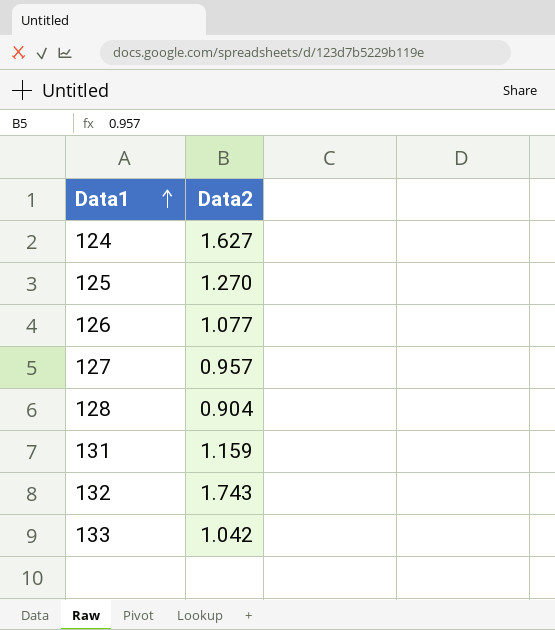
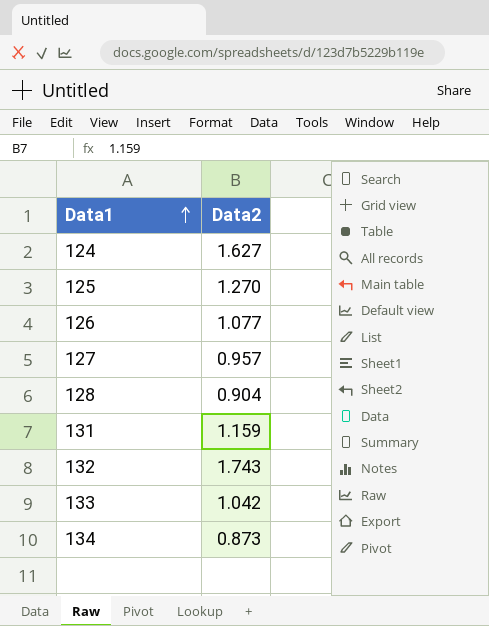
row 134: none -> 0.873

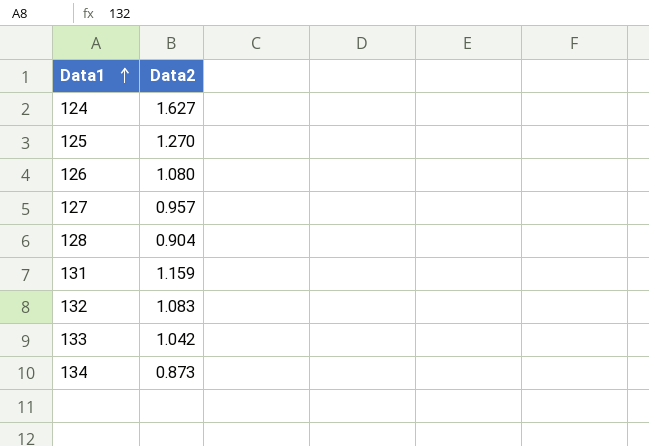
126 | Data2: 1.077 -> 1.080
132 | Data2: 1.743 -> 1.083

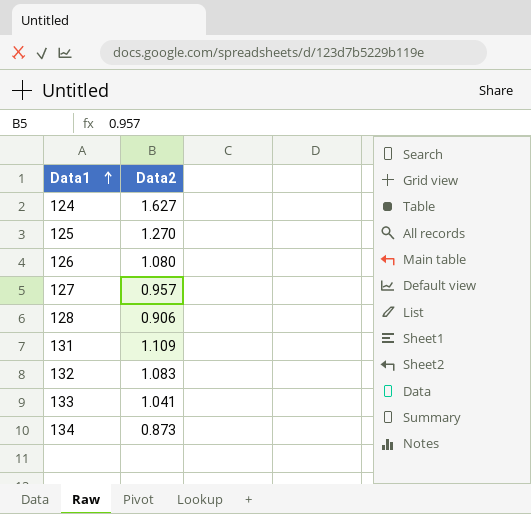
128 | Data2: 0.904 -> 0.906
131 | Data2: 1.159 -> 1.109
133 | Data2: 1.042 -> 1.041

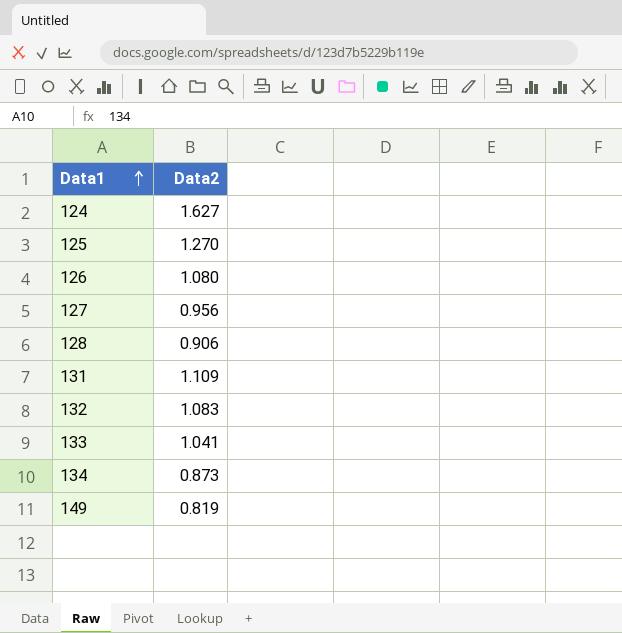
127 | Data2: 0.957 -> 0.956
row 149: none -> 0.819

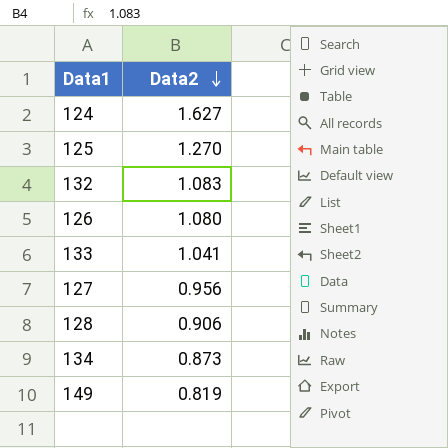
row order: Data1 ascending -> Data2 descending
row 131: 1.109 -> none

